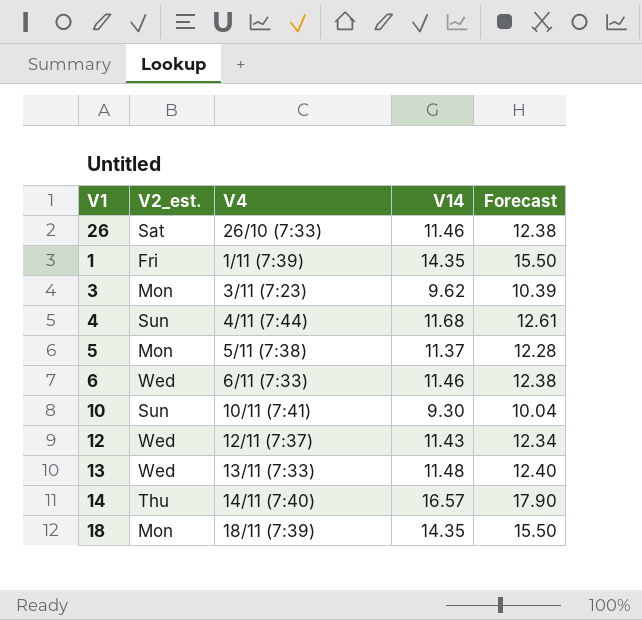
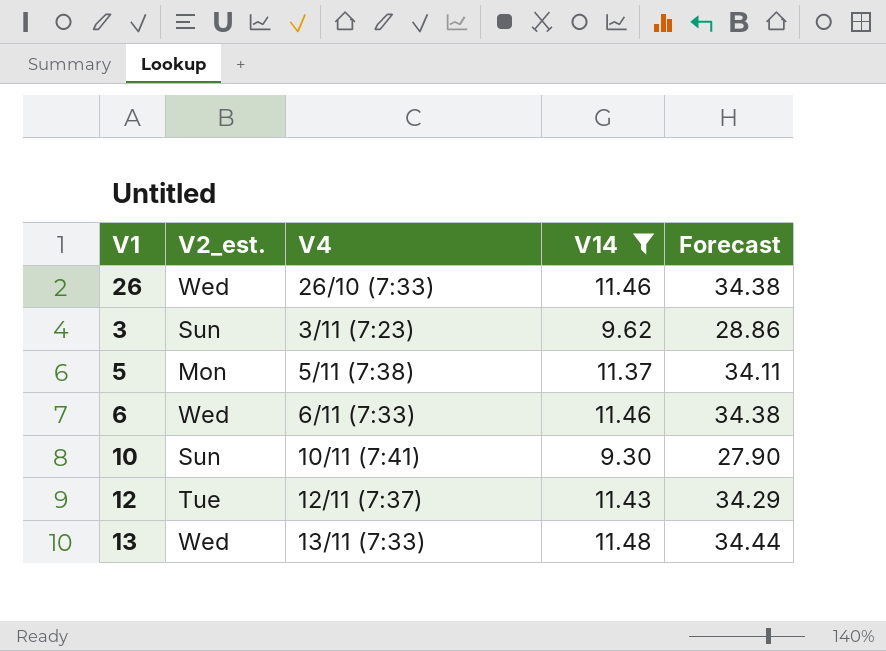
filter: none -> V14 <= 11.48
column Forecast | formula: [V14] * 1.08 -> [V14] * 3
26 | V2_est.: Sat -> Wed
3 | V2_est.: Mon -> Sun
12 | V2_est.: Wed -> Tue

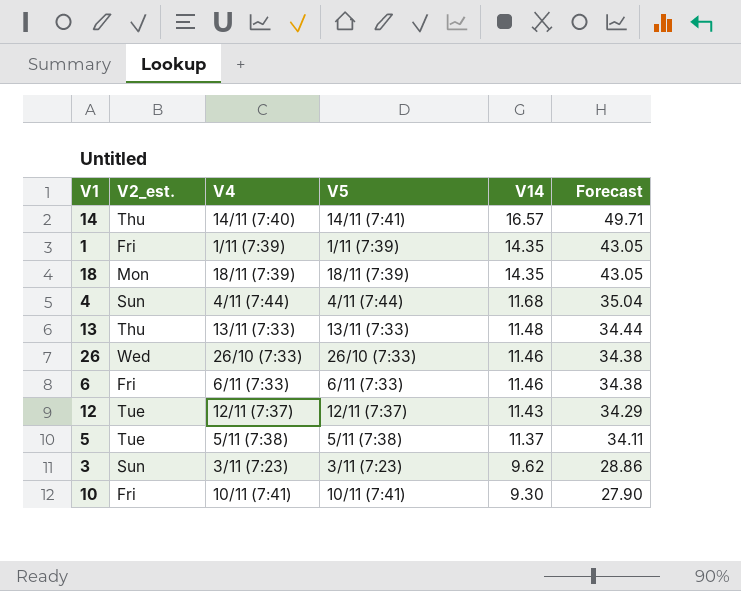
filter: V14 <= 11.48 -> none
row order: none -> V14 descending
column V5 | position: none -> 4
13 | V2_est.: Wed -> Thu
6 | V2_est.: Wed -> Fri
5 | V2_est.: Mon -> Tue
10 | V2_est.: Sun -> Fri

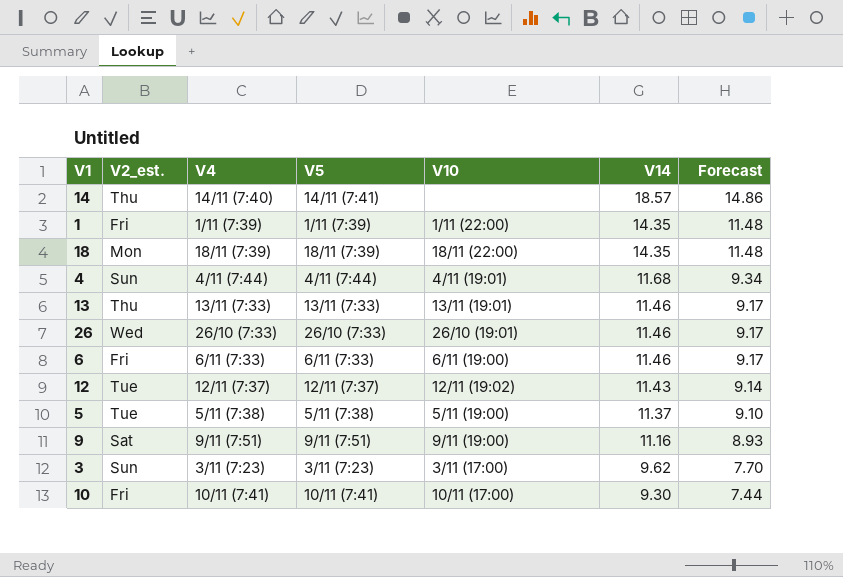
column V10 | position: none -> 5
column Forecast | formula: [V14] * 3 -> [V14] * 0.8
14 | V14: 16.57 -> 18.57
13 | V14: 11.48 -> 11.46
row 9: none -> Sat | 9/11 (7:51) | 9/11 (7:51) | 9/11 (19:00) | 11.16 | 8.93

